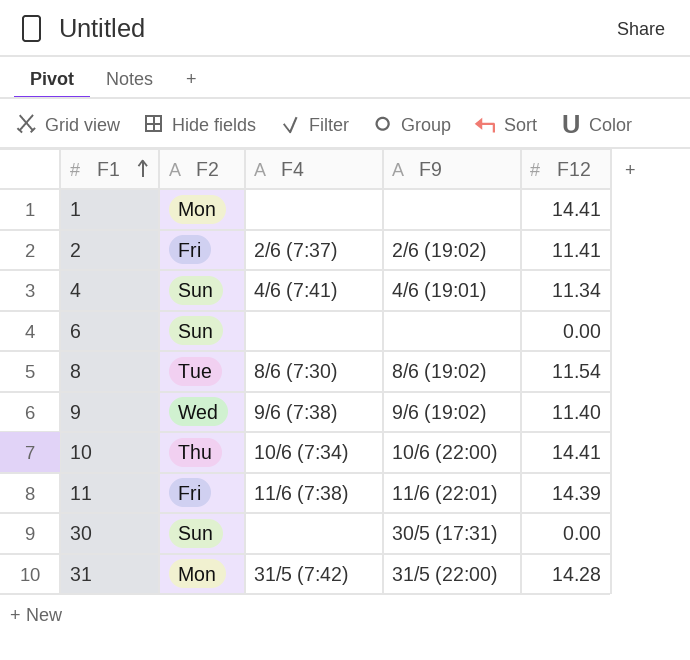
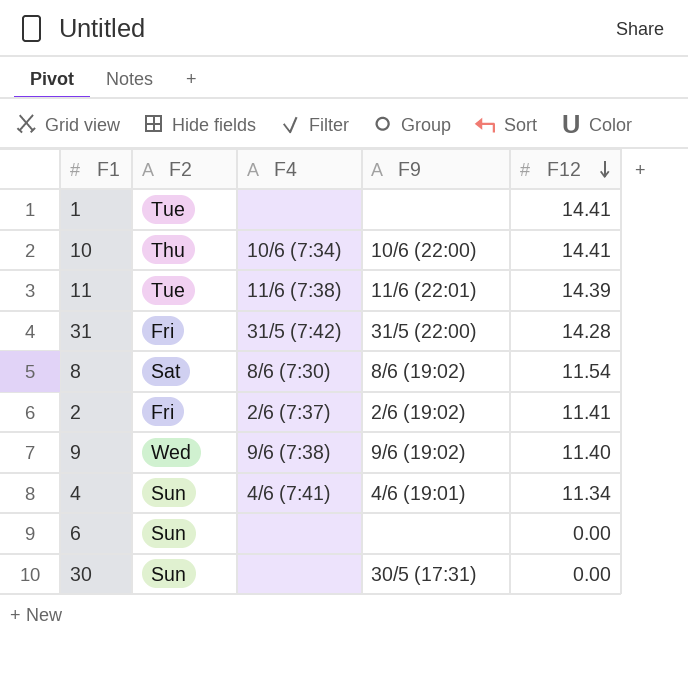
row order: F1 ascending -> F12 descending
1 | F2: Mon -> Tue
11 | F2: Fri -> Tue
31 | F2: Mon -> Fri
8 | F2: Tue -> Sat

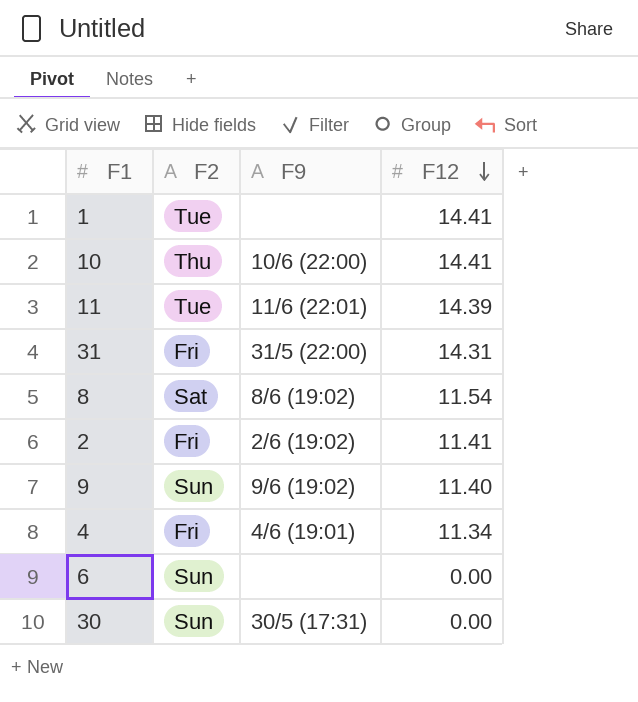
column F4 | position: 3 -> none
31 | F12: 14.28 -> 14.31
9 | F2: Wed -> Sun
4 | F2: Sun -> Fri

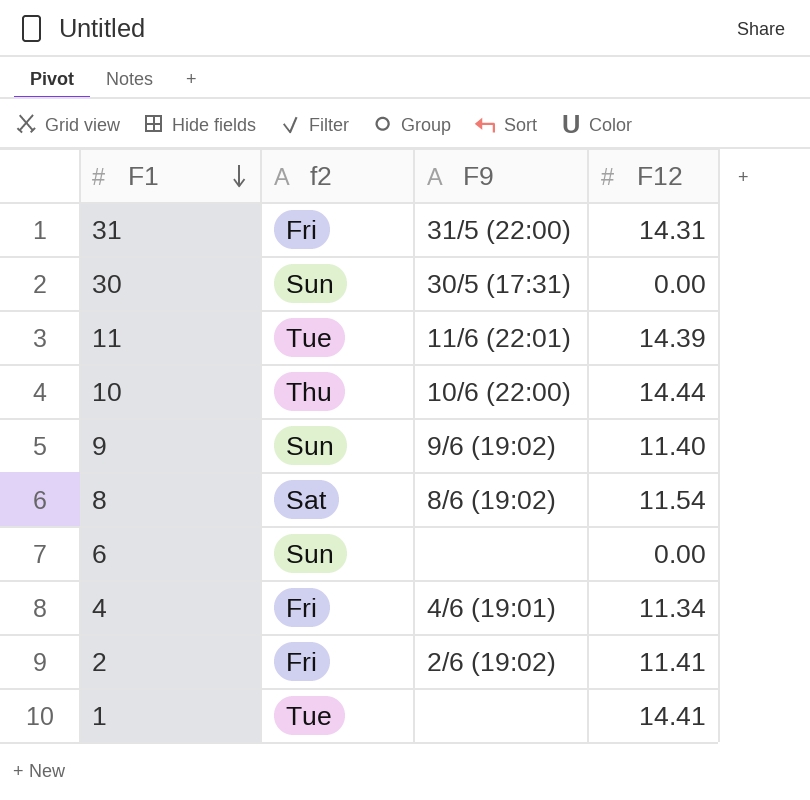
row order: F12 descending -> F1 descending
column name: F2 -> f2
10 | F12: 14.41 -> 14.44

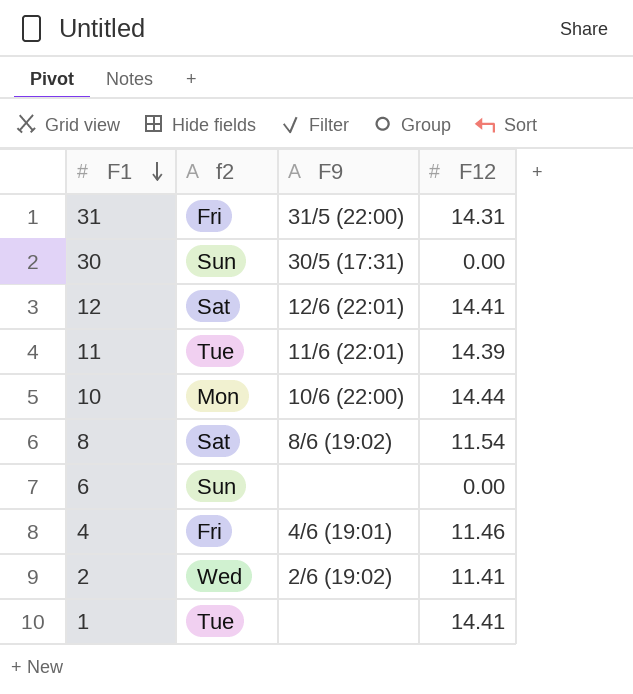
row 9: Sun | 9/6 (19:02) | 11.40 -> none
row 12: none -> Sat | 12/6 (22:01) | 14.41
10 | f2: Thu -> Mon
4 | F12: 11.34 -> 11.46
2 | f2: Fri -> Wed

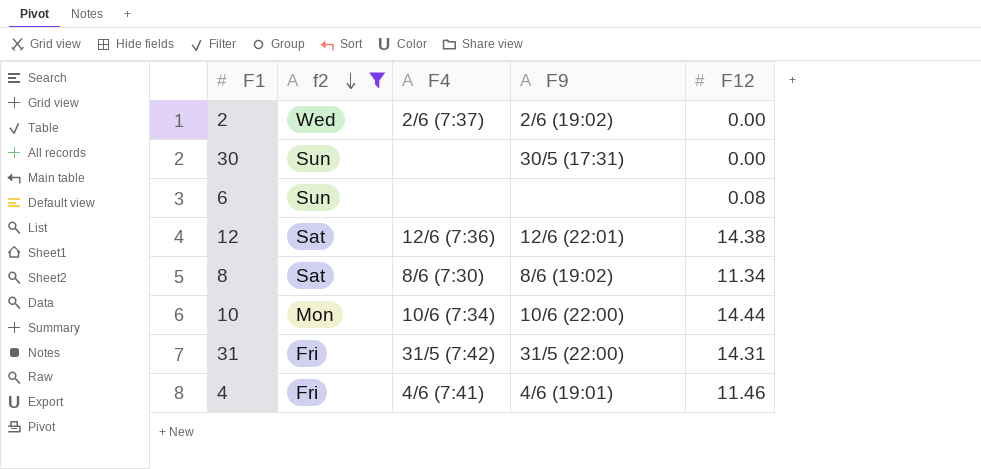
filter: none -> f2 != Tue
row order: F1 descending -> f2 descending
column F4 | position: none -> 3
2 | F12: 11.41 -> 0.00
6 | F12: 0.00 -> 0.08
12 | F12: 14.41 -> 14.38
8 | F12: 11.54 -> 11.34

